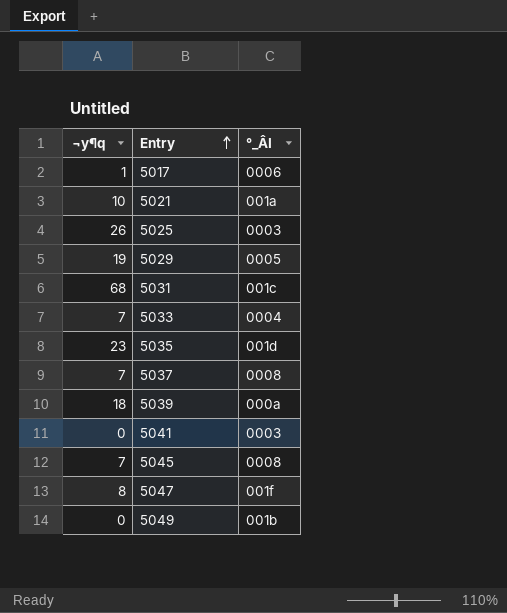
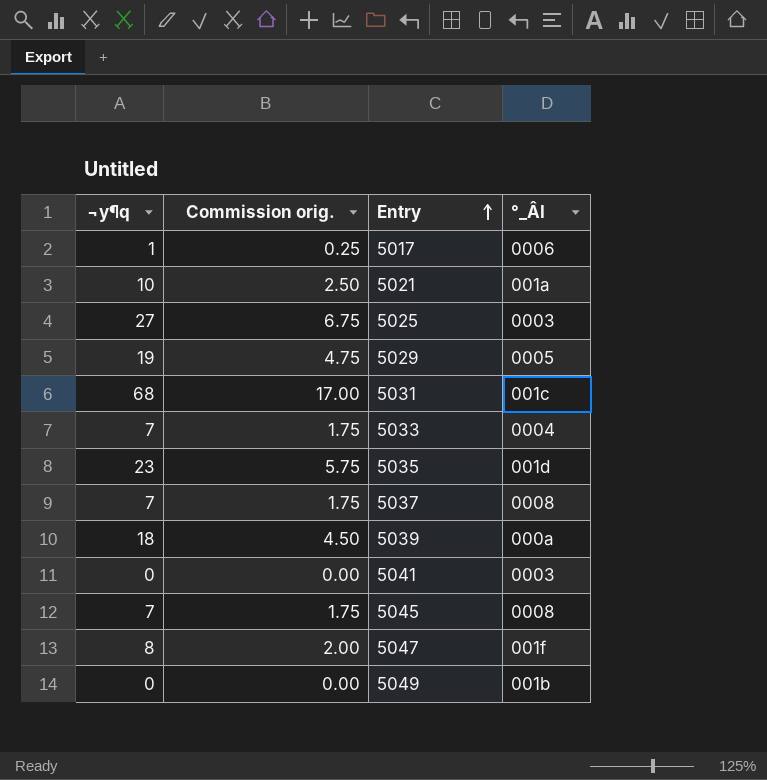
column Commission orig. | formula: none -> [¬y¶q] * 0.25
5025 | ¬y¶q: 26 -> 27

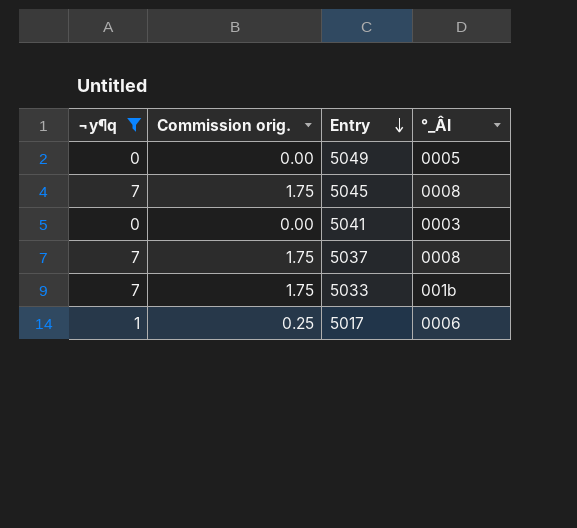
filter: none -> ¬y¶q <= 7
row order: Entry ascending -> Entry descending
5049 | °_ÂI: 001b -> 0005
5033 | °_ÂI: 0004 -> 001b

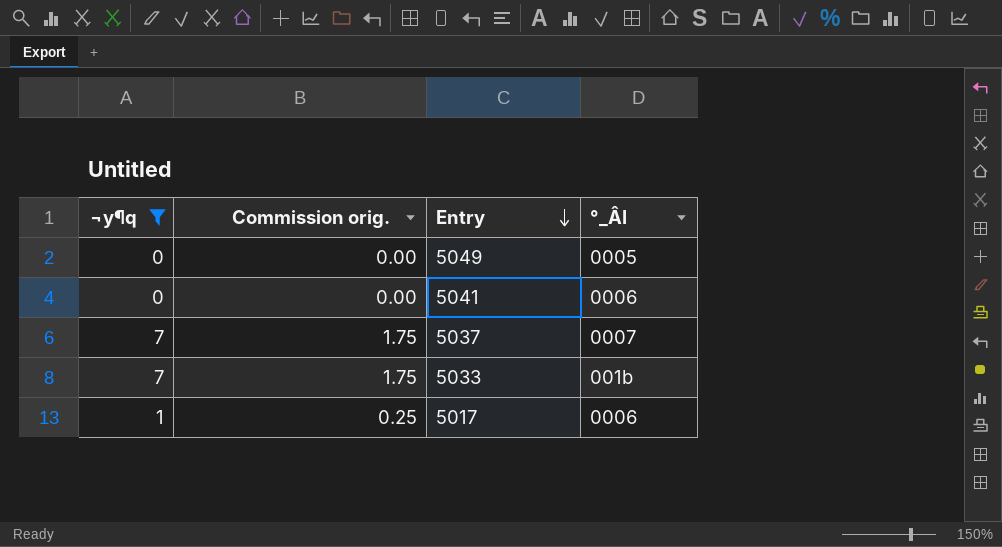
row 5045: 7 | 1.75 | 0008 -> none
5041 | °_ÂI: 0003 -> 0006
5037 | °_ÂI: 0008 -> 0007

